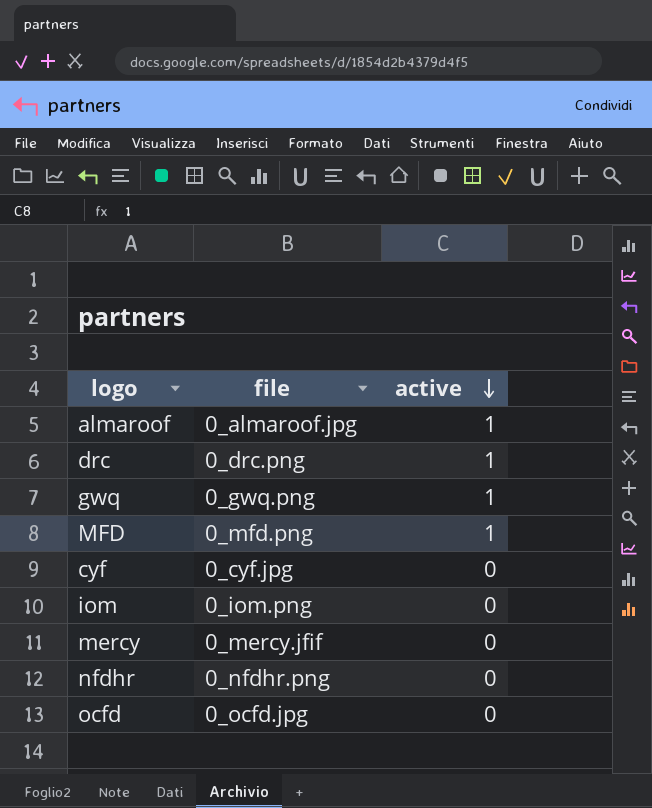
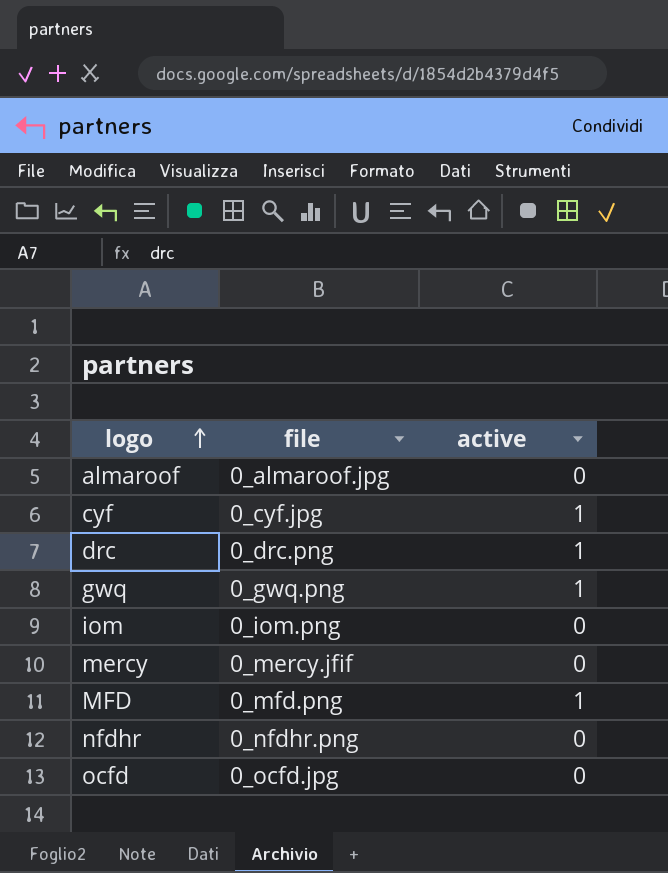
row order: active descending -> logo ascending
almaroof | active: 1 -> 0
cyf | active: 0 -> 1

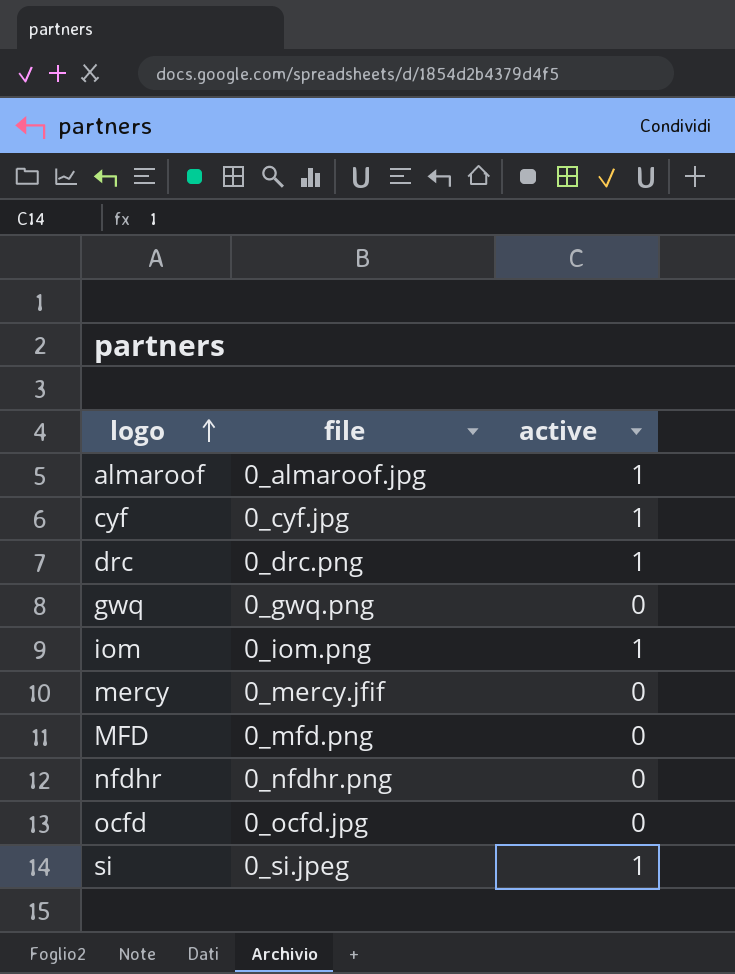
almaroof | active: 0 -> 1
gwq | active: 1 -> 0
iom | active: 0 -> 1
MFD | active: 1 -> 0
row si: none -> 0_si.jpeg | 1

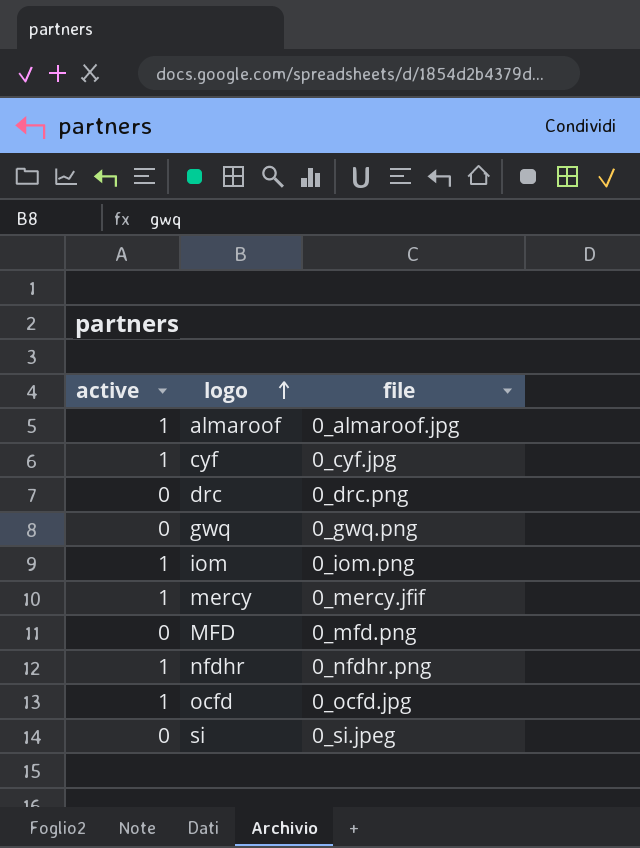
column active | position: 3 -> 1
drc | active: 1 -> 0
mercy | active: 0 -> 1
nfdhr | active: 0 -> 1
ocfd | active: 0 -> 1
si | active: 1 -> 0

